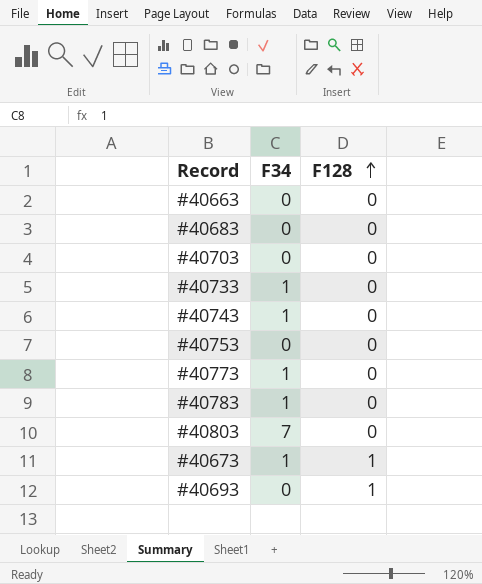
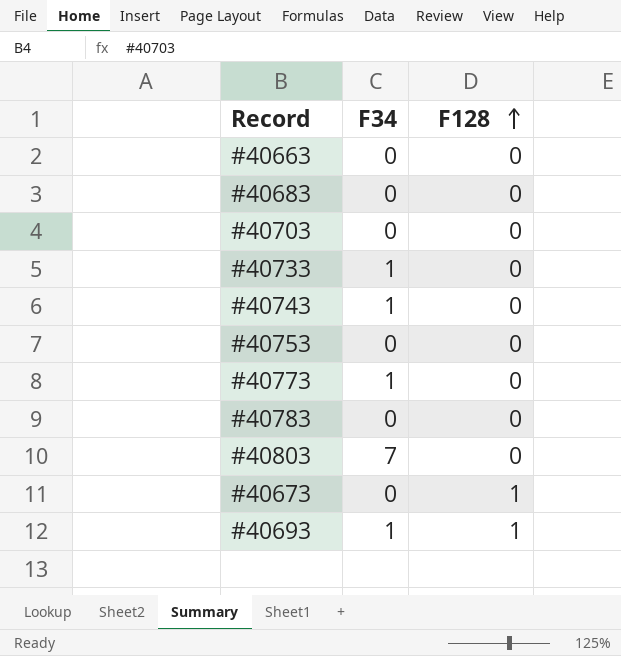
#40783 | F34: 1 -> 0
#40673 | F34: 1 -> 0
#40693 | F34: 0 -> 1

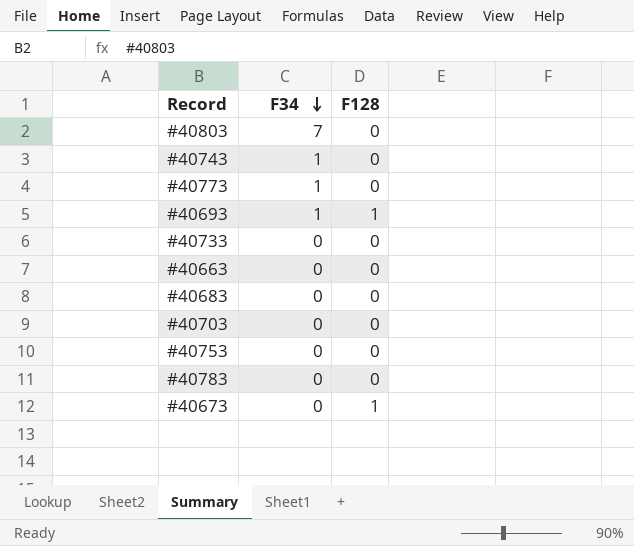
row order: F128 ascending -> F34 descending
#40733 | F34: 1 -> 0

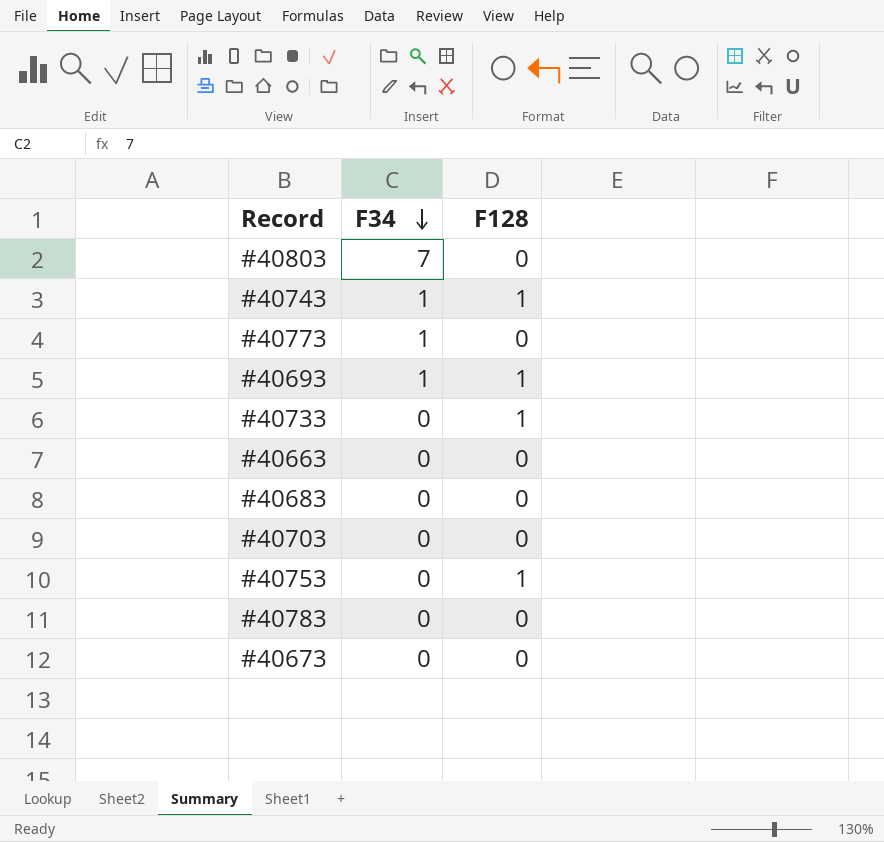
#40743 | F128: 0 -> 1
#40733 | F128: 0 -> 1
#40753 | F128: 0 -> 1
#40673 | F128: 1 -> 0

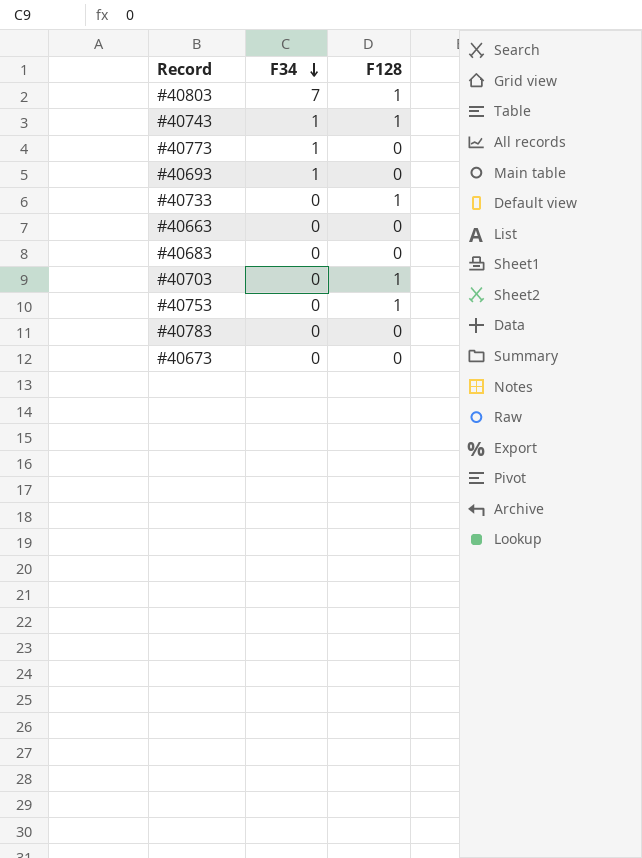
#40803 | F128: 0 -> 1
#40693 | F128: 1 -> 0
#40703 | F128: 0 -> 1

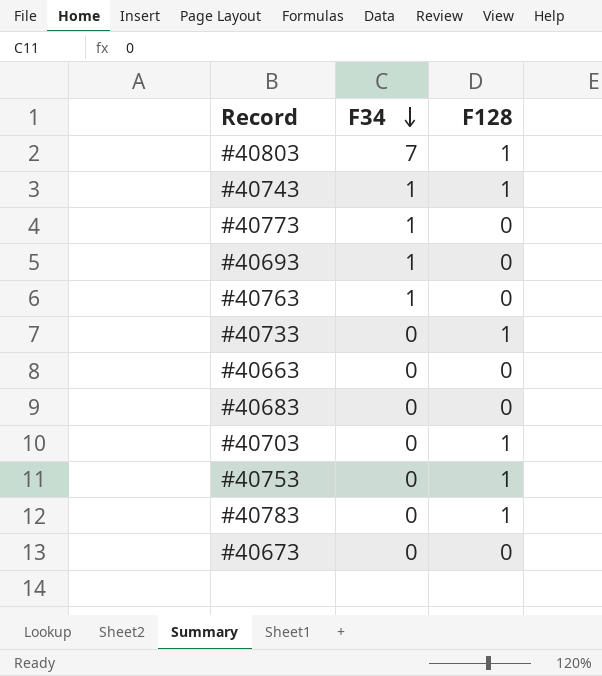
row #40763: none -> 1 | 0
#40783 | F128: 0 -> 1

